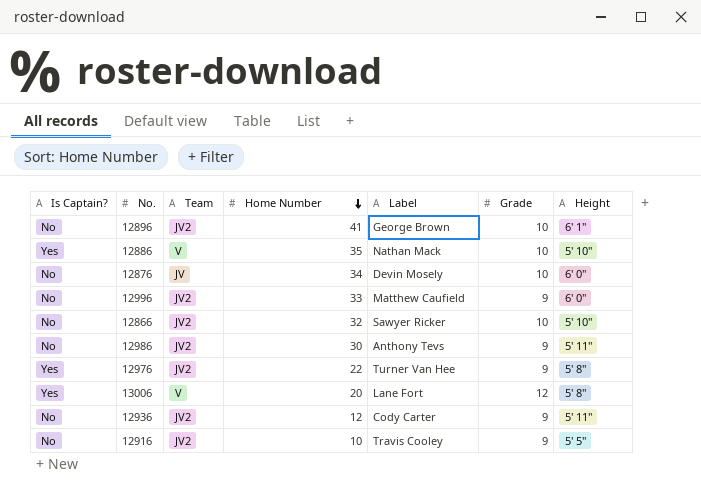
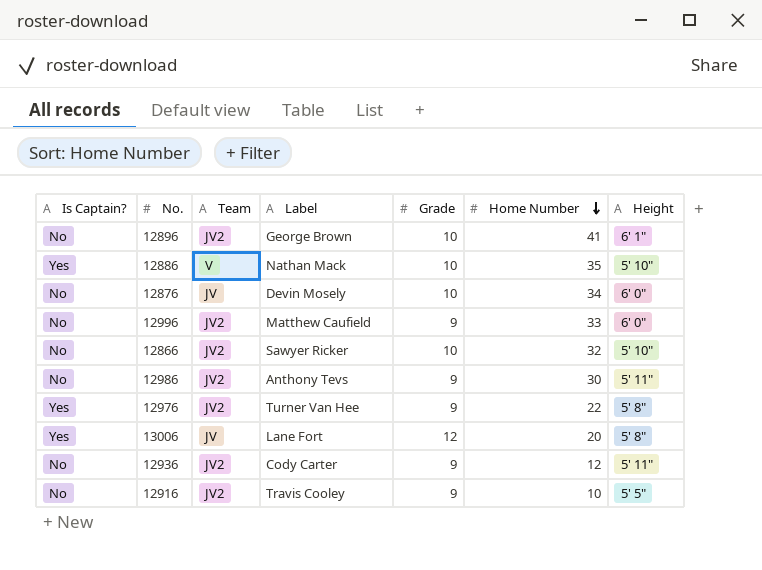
column Home Number | position: 4 -> 6
13006 | Team: V -> JV

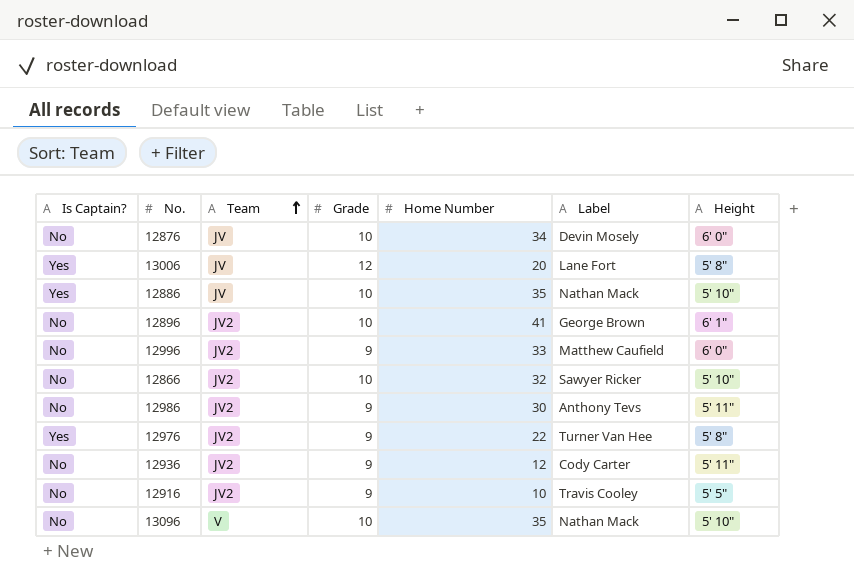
row order: Home Number descending -> Team ascending
column Label | position: 4 -> 6
12886 | Team: V -> JV
row 13096: none -> No | V | 10 | 35 | Nathan Mack | 5' 10"

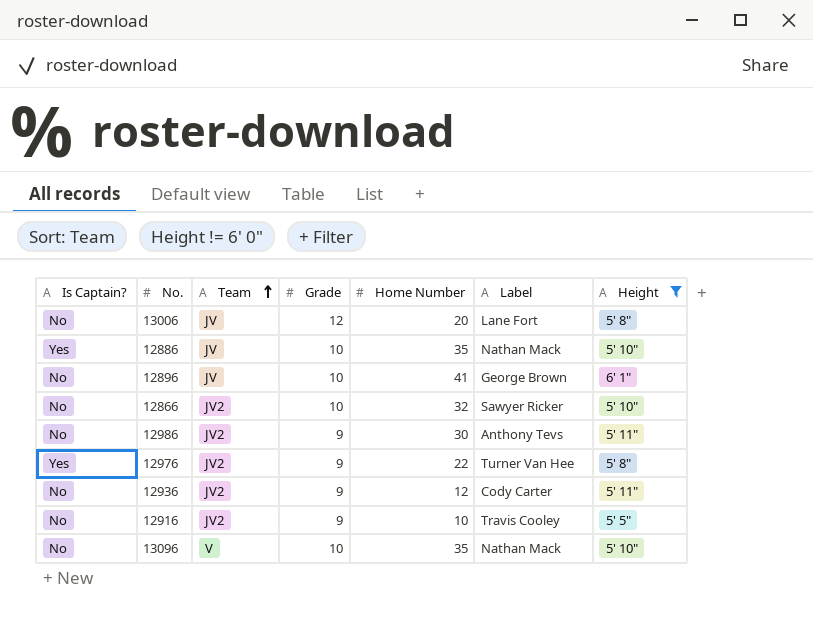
filter: none -> Height != 6' 0"
13006 | Is Captain?: Yes -> No
12896 | Team: JV2 -> JV

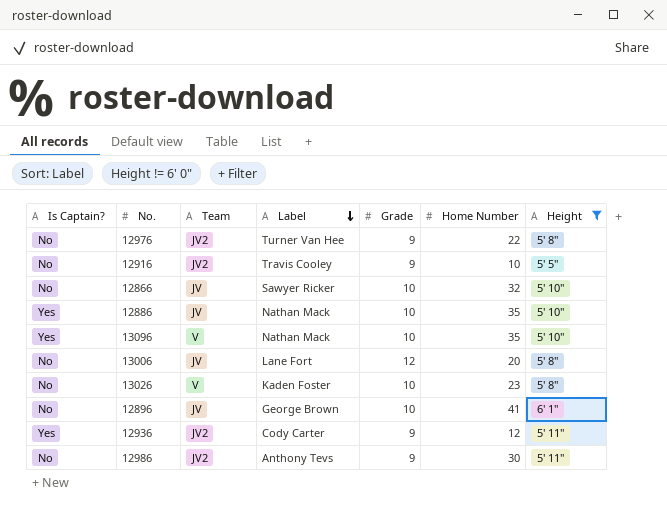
row order: Team ascending -> Label descending
column Label | position: 6 -> 4
12976 | Is Captain?: Yes -> No
12866 | Team: JV2 -> JV
13096 | Is Captain?: No -> Yes
row 13026: none -> No | V | Kaden Foster | 10 | 23 | 5' 8"
12936 | Is Captain?: No -> Yes

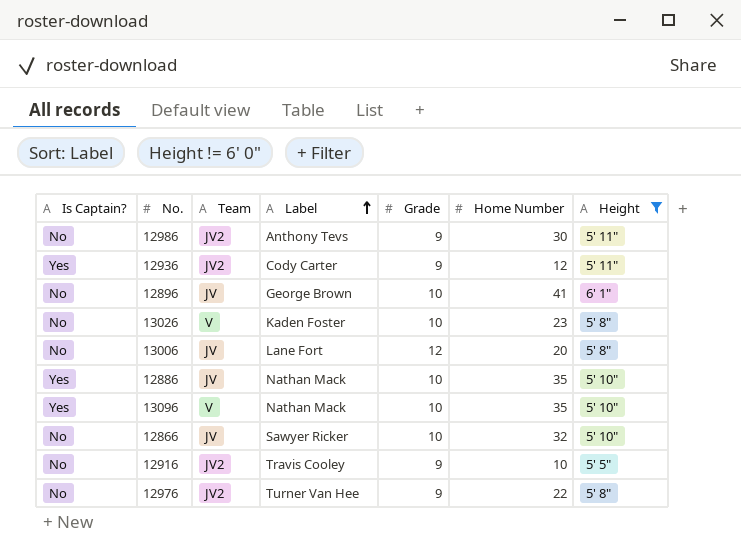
row order: Label descending -> Label ascending

